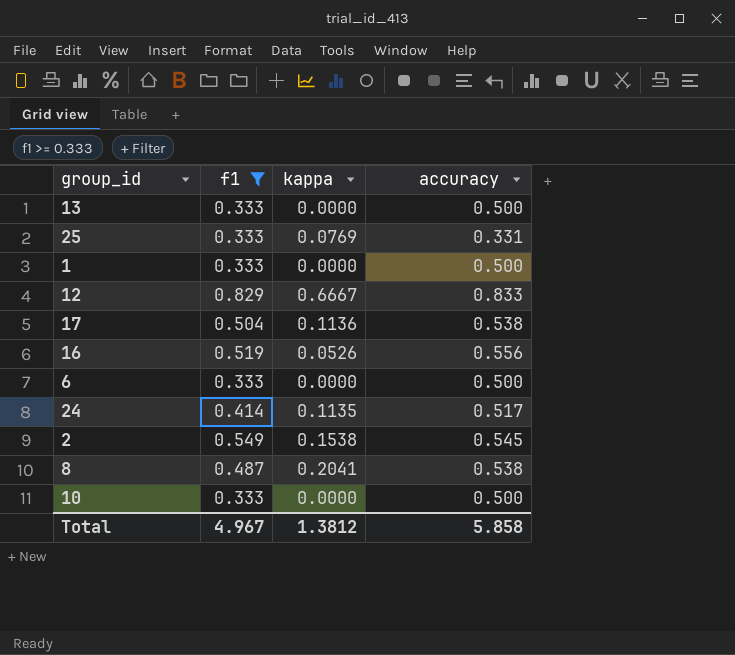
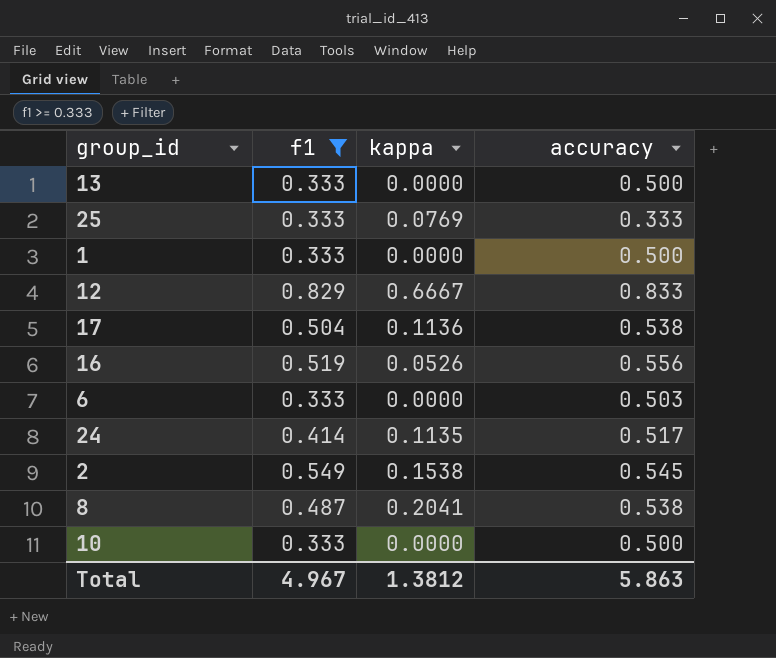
25 | accuracy: 0.331 -> 0.333
6 | accuracy: 0.500 -> 0.503
Total | accuracy: 5.858 -> 5.863

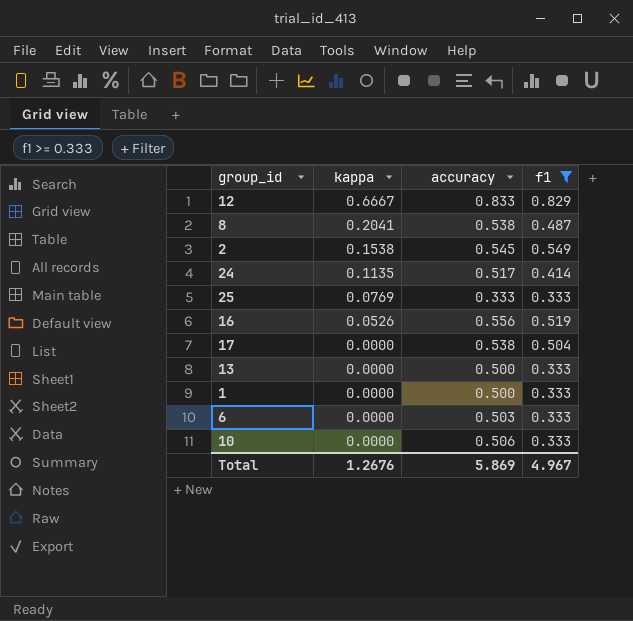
row order: none -> kappa descending
column f1 | position: 2 -> 4
17 | kappa: 0.1136 -> 0.0000
10 | accuracy: 0.500 -> 0.506
Total | kappa: 1.3812 -> 1.2676
Total | accuracy: 5.863 -> 5.869

